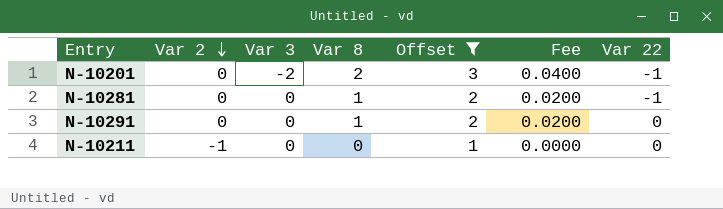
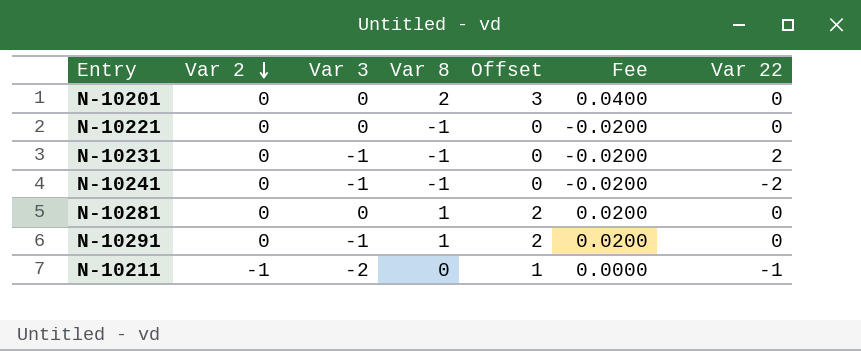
filter: Offset != 0 -> none
N-10201 | Var 3: -2 -> 0
N-10201 | Var 22: -1 -> 0
N-10281 | Var 22: -1 -> 0
N-10291 | Var 3: 0 -> -1
N-10211 | Var 3: 0 -> -2
N-10211 | Var 22: 0 -> -1

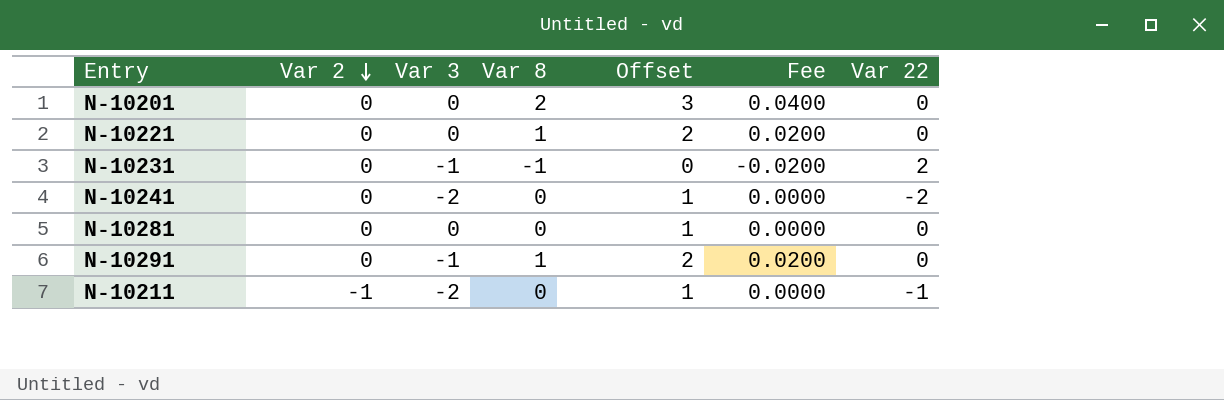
N-10221 | Var 8: -1 -> 1
N-10221 | Offset: 0 -> 2
N-10221 | Fee: -0.0200 -> 0.0200
N-10241 | Var 3: -1 -> -2
N-10241 | Var 8: -1 -> 0
N-10241 | Offset: 0 -> 1
N-10241 | Fee: -0.0200 -> 0.0000
N-10281 | Var 8: 1 -> 0
N-10281 | Offset: 2 -> 1
N-10281 | Fee: 0.0200 -> 0.0000

